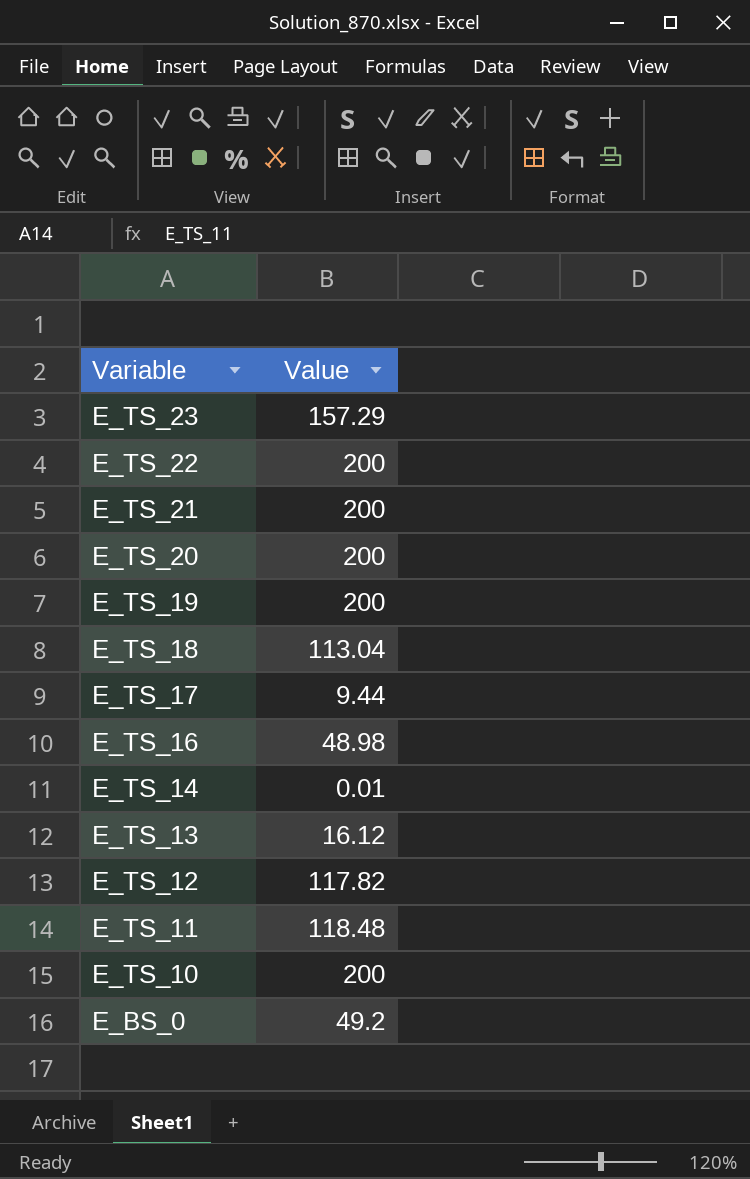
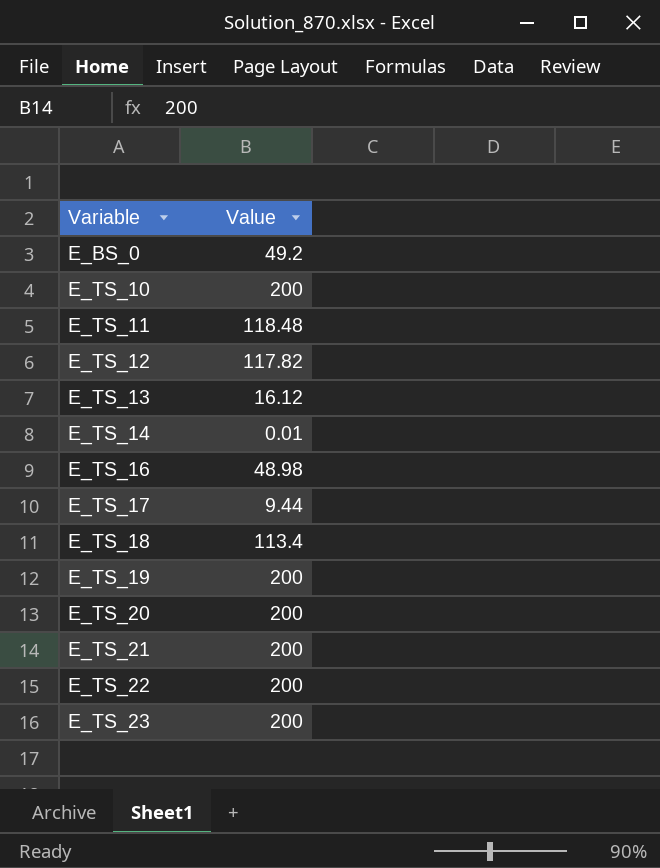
row order: Variable descending -> Variable ascending
E_TS_18 | Value: 113.04 -> 113.4
E_TS_23 | Value: 157.29 -> 200

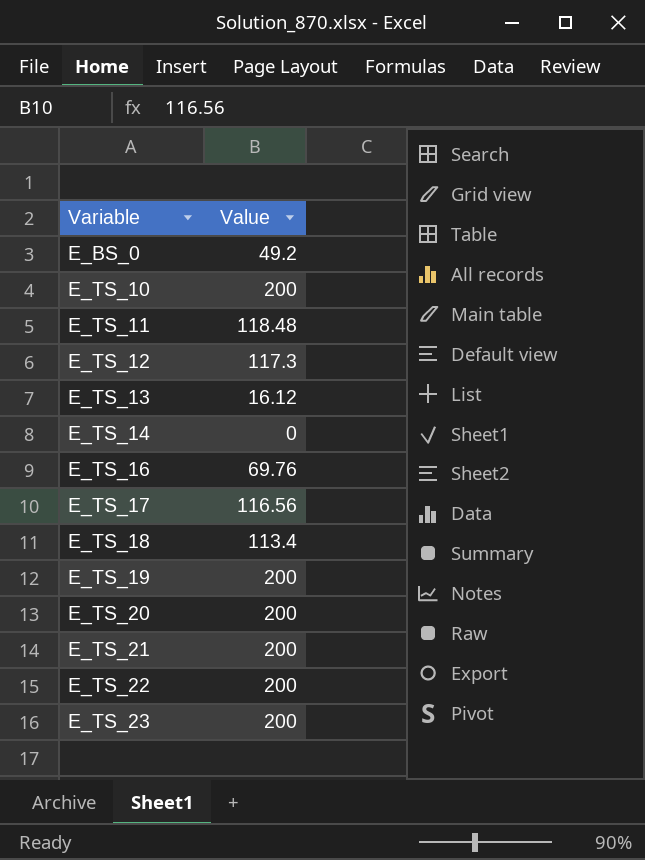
E_TS_12 | Value: 117.82 -> 117.3
E_TS_14 | Value: 0.01 -> 0
E_TS_16 | Value: 48.98 -> 69.76
E_TS_17 | Value: 9.44 -> 116.56

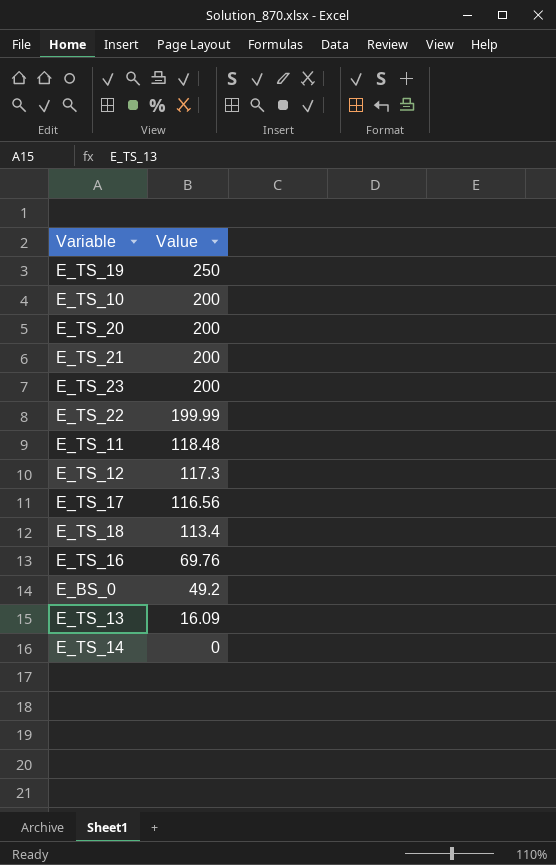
row order: Variable ascending -> Value descending
E_TS_19 | Value: 200 -> 250
E_TS_22 | Value: 200 -> 199.99
E_TS_13 | Value: 16.12 -> 16.09

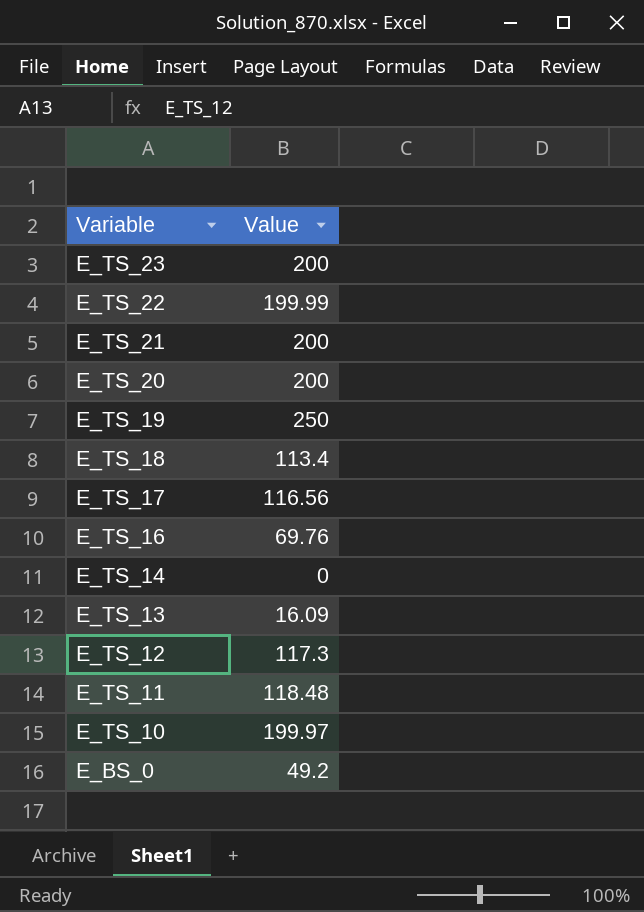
row order: Value descending -> Variable descending
E_TS_10 | Value: 200 -> 199.97

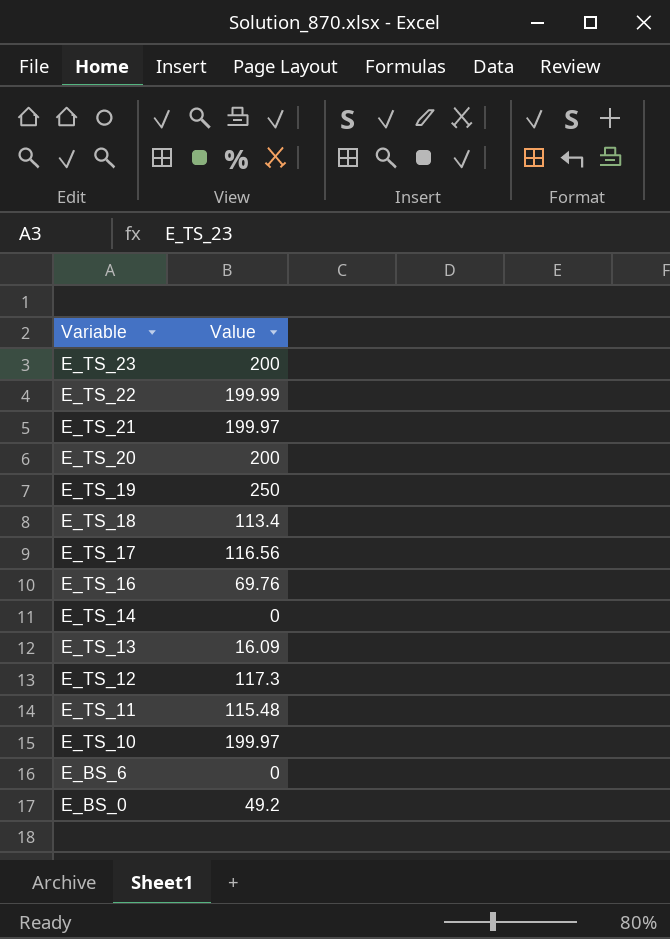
E_TS_21 | Value: 200 -> 199.97
E_TS_11 | Value: 118.48 -> 115.48
row E_BS_6: none -> 0

